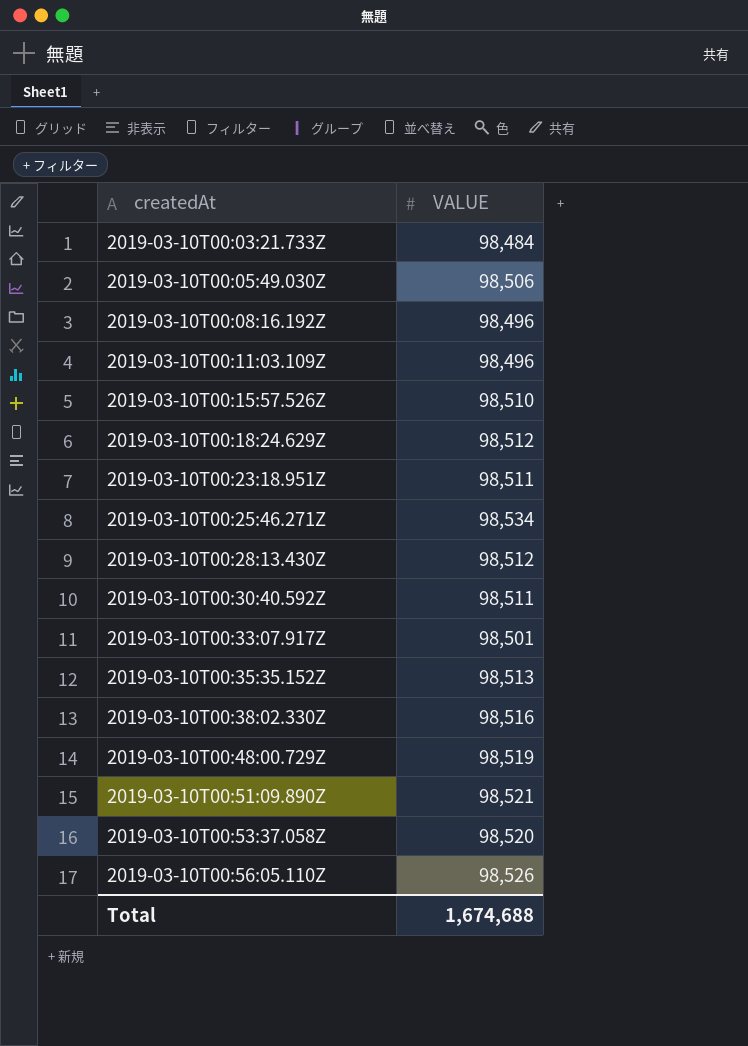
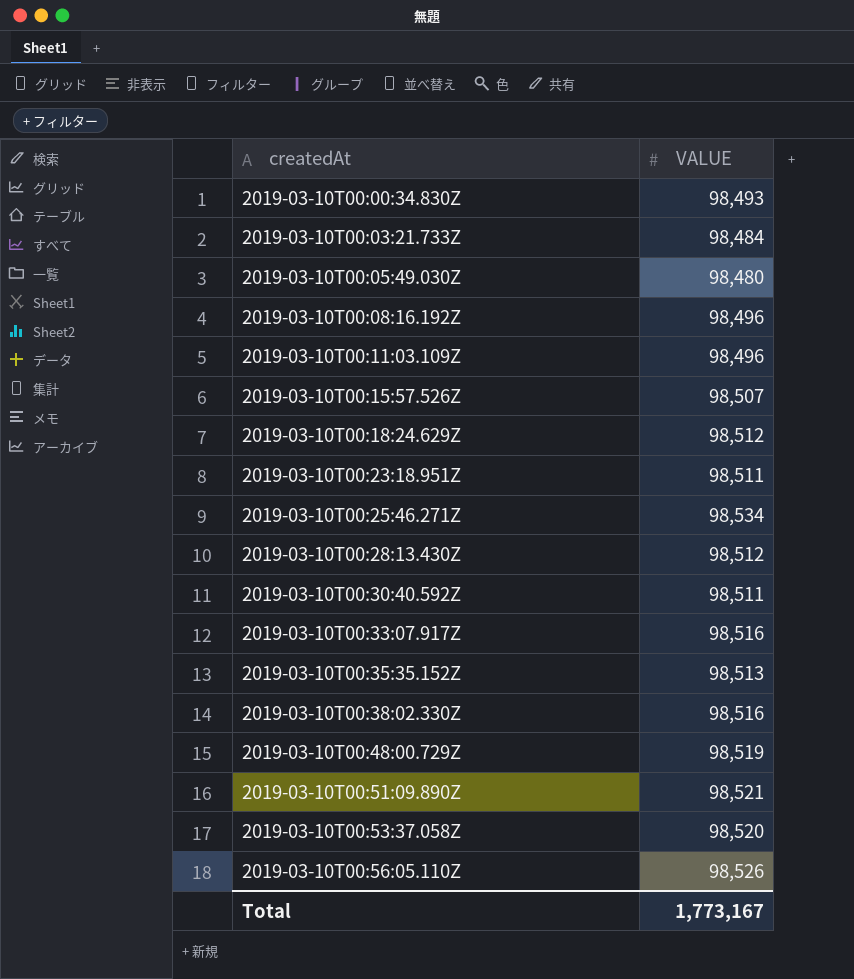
row 2019-03-10T00:00:34.830Z: none -> 98,493
2019-03-10T00:05:49.030Z | VALUE: 98,506 -> 98,480
2019-03-10T00:15:57.526Z | VALUE: 98,510 -> 98,507
2019-03-10T00:33:07.917Z | VALUE: 98,501 -> 98,516
Total | VALUE: 1,674,688 -> 1,773,167

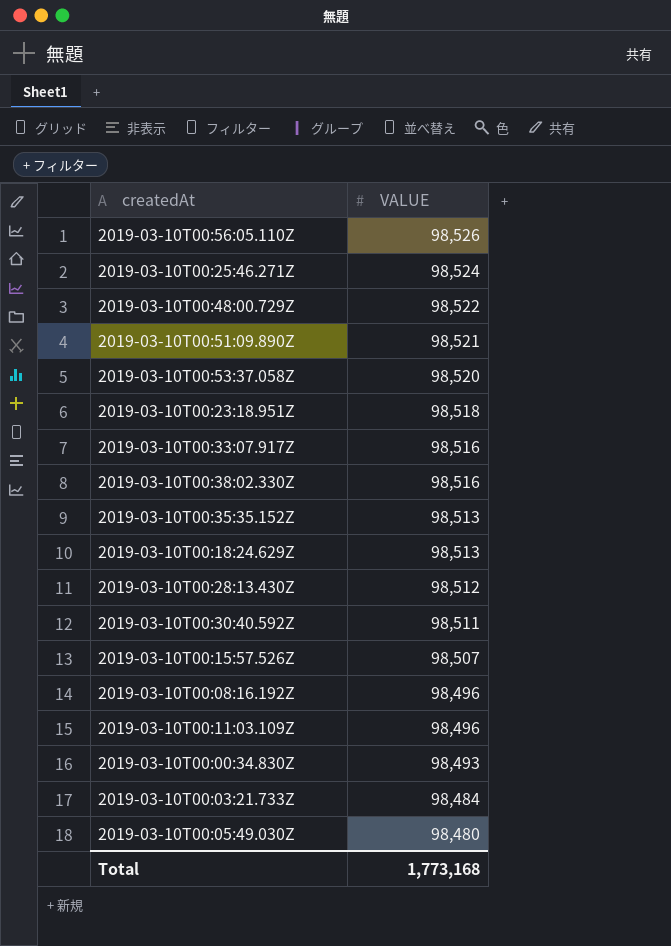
row order: createdAt ascending -> VALUE descending
2019-03-10T00:25:46.271Z | VALUE: 98,534 -> 98,524
2019-03-10T00:48:00.729Z | VALUE: 98,519 -> 98,522
2019-03-10T00:23:18.951Z | VALUE: 98,511 -> 98,518
2019-03-10T00:18:24.629Z | VALUE: 98,512 -> 98,513
Total | VALUE: 1,773,167 -> 1,773,168

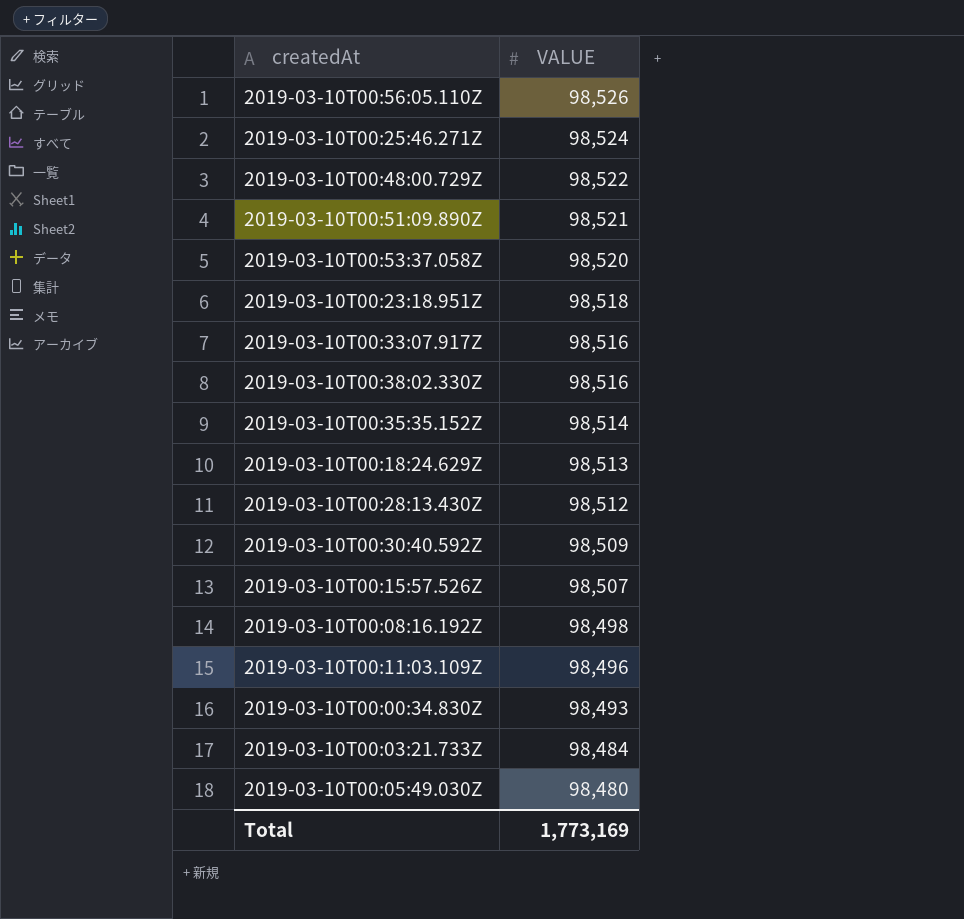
2019-03-10T00:35:35.152Z | VALUE: 98,513 -> 98,514
2019-03-10T00:30:40.592Z | VALUE: 98,511 -> 98,509
2019-03-10T00:08:16.192Z | VALUE: 98,496 -> 98,498
Total | VALUE: 1,773,168 -> 1,773,169

